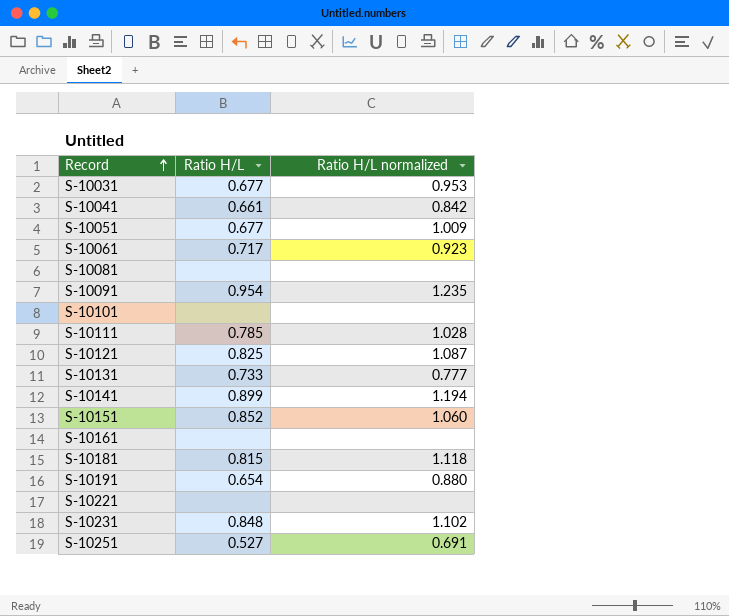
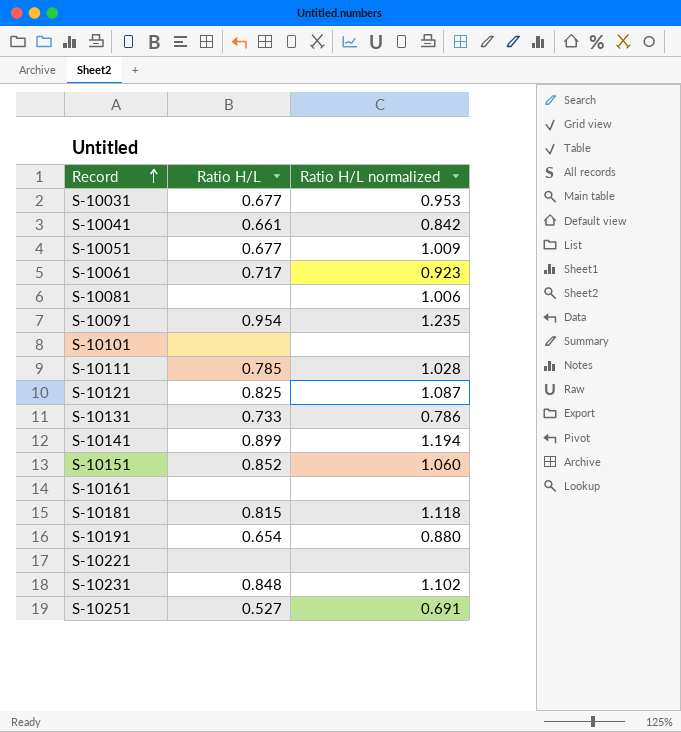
S-10081 | Ratio H/L normalized: none -> 1.006
S-10131 | Ratio H/L normalized: 0.777 -> 0.786

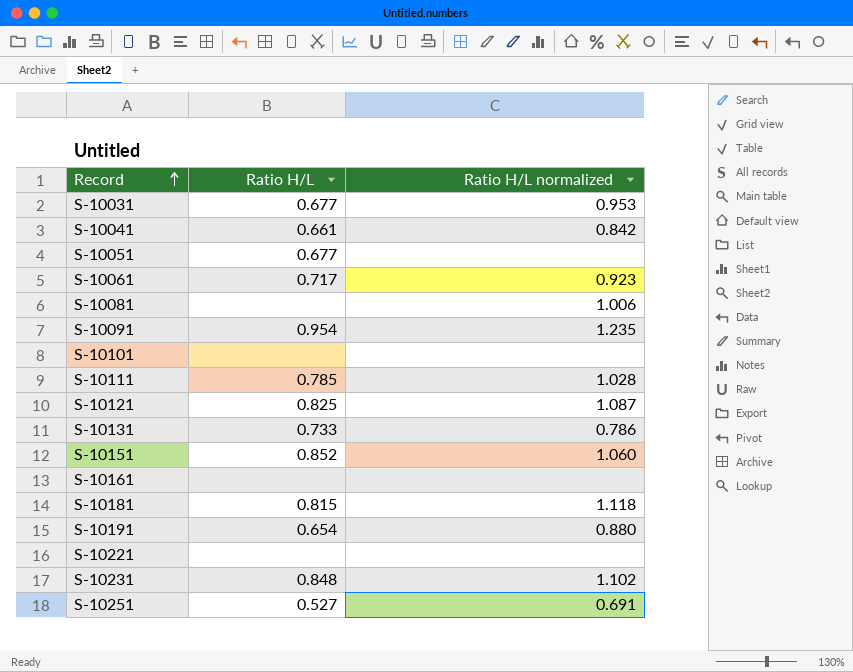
row S-10141: 0.899 | 1.194 -> none
S-10051 | Ratio H/L normalized: 1.009 -> none

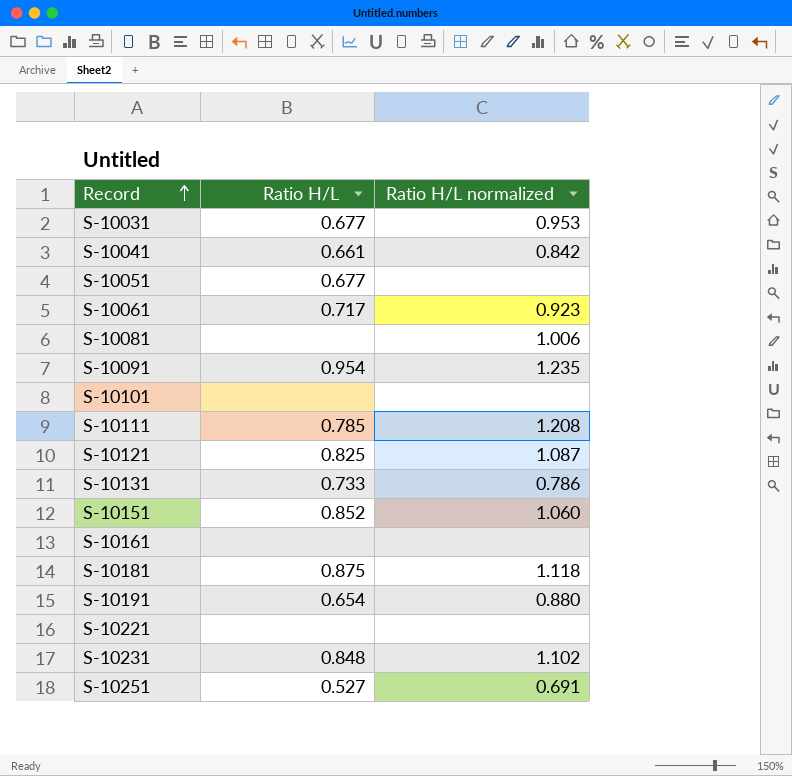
S-10111 | Ratio H/L normalized: 1.028 -> 1.208
S-10181 | Ratio H/L: 0.815 -> 0.875

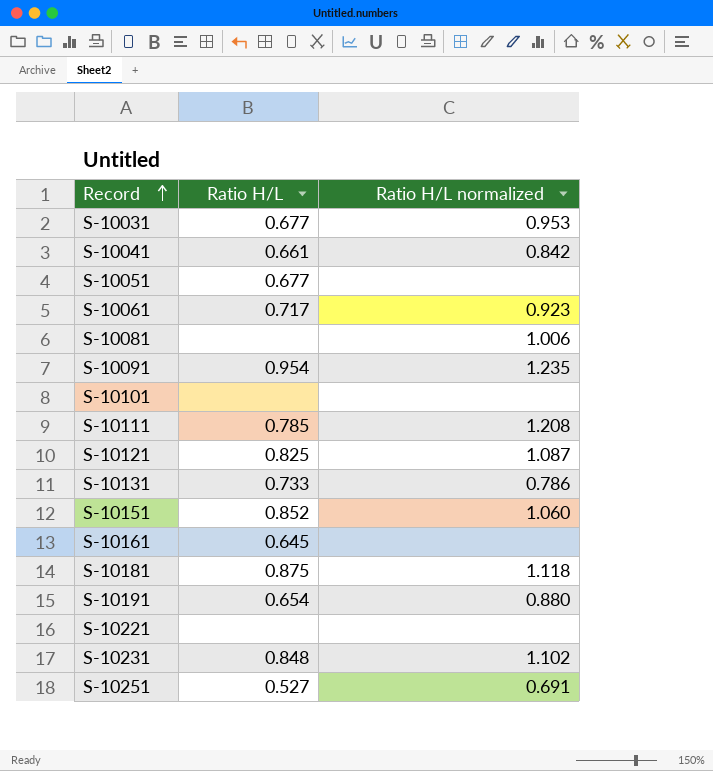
S-10161 | Ratio H/L: none -> 0.645

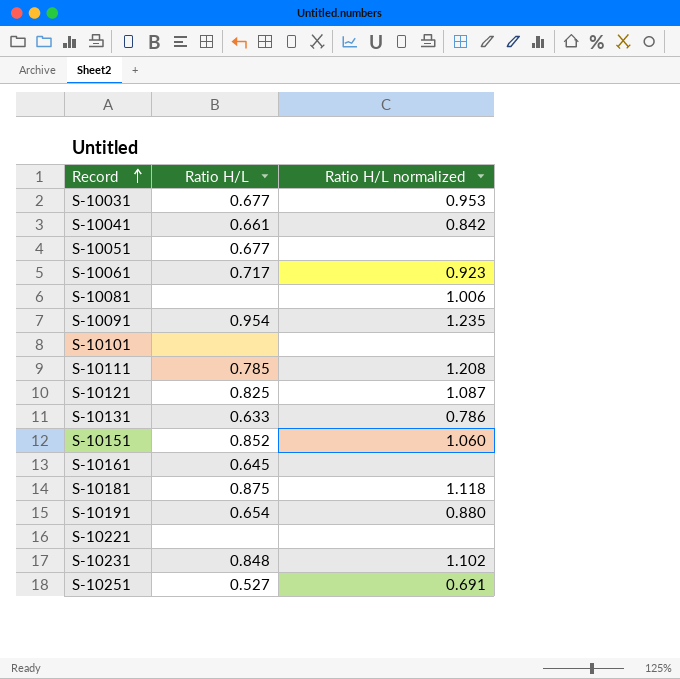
S-10131 | Ratio H/L: 0.733 -> 0.633

